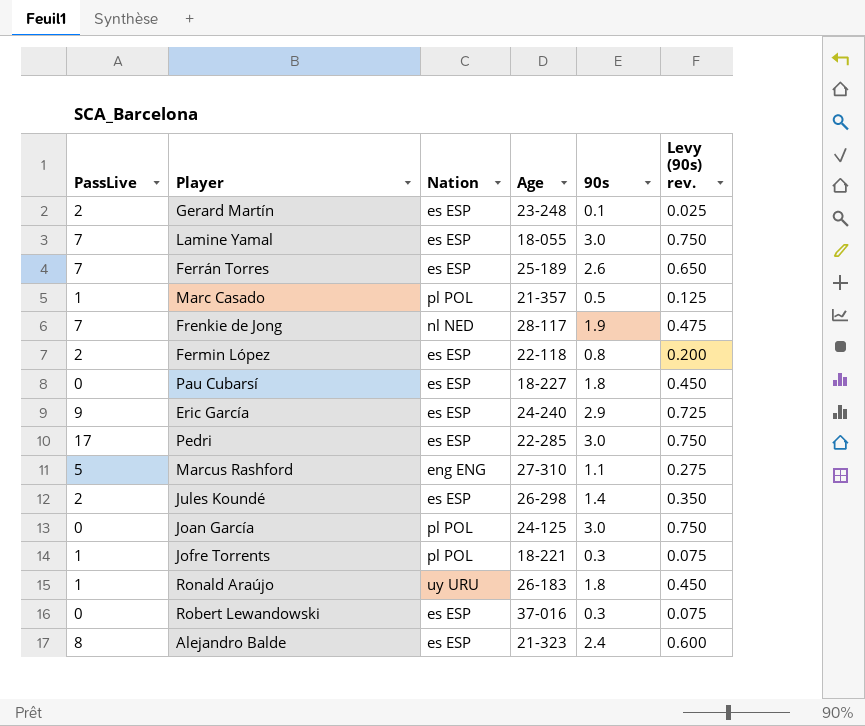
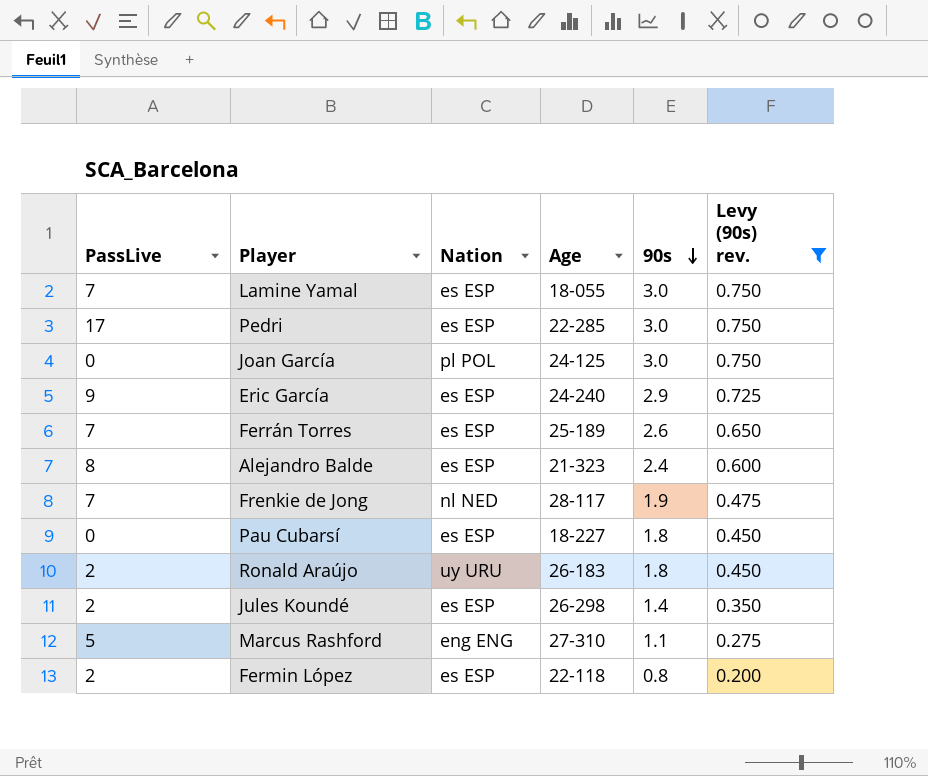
filter: none -> Levy (90s) rev. >= 0.200
row order: none -> 90s descending
Ronald Araújo | PassLive: 1 -> 2

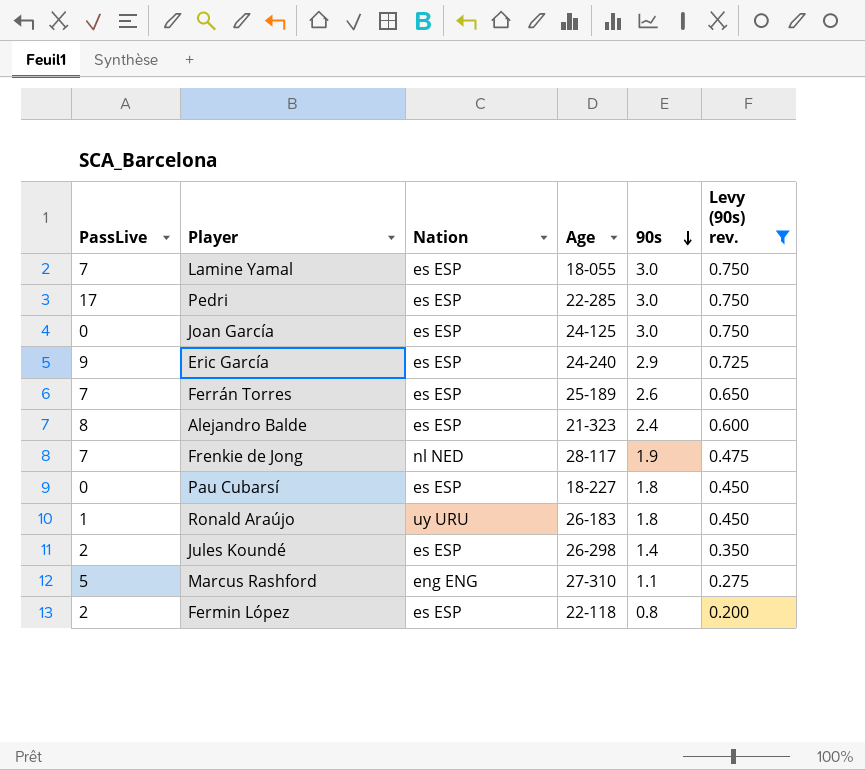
Joan García | Nation: pl POL -> es ESP
Ronald Araújo | PassLive: 2 -> 1

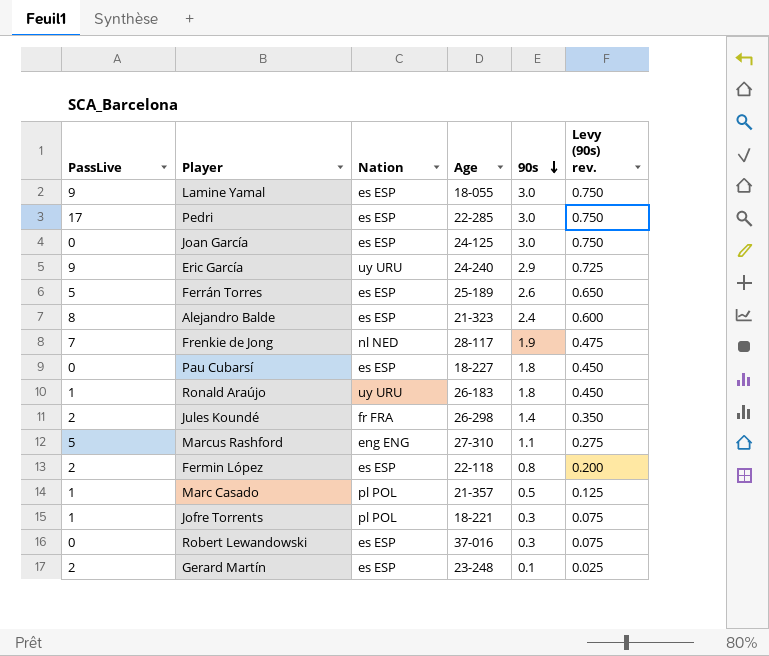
filter: Levy (90s) rev. >= 0.200 -> none
Lamine Yamal | PassLive: 7 -> 9
Eric García | Nation: es ESP -> uy URU
Ferrán Torres | PassLive: 7 -> 5
Jules Koundé | Nation: es ESP -> fr FRA

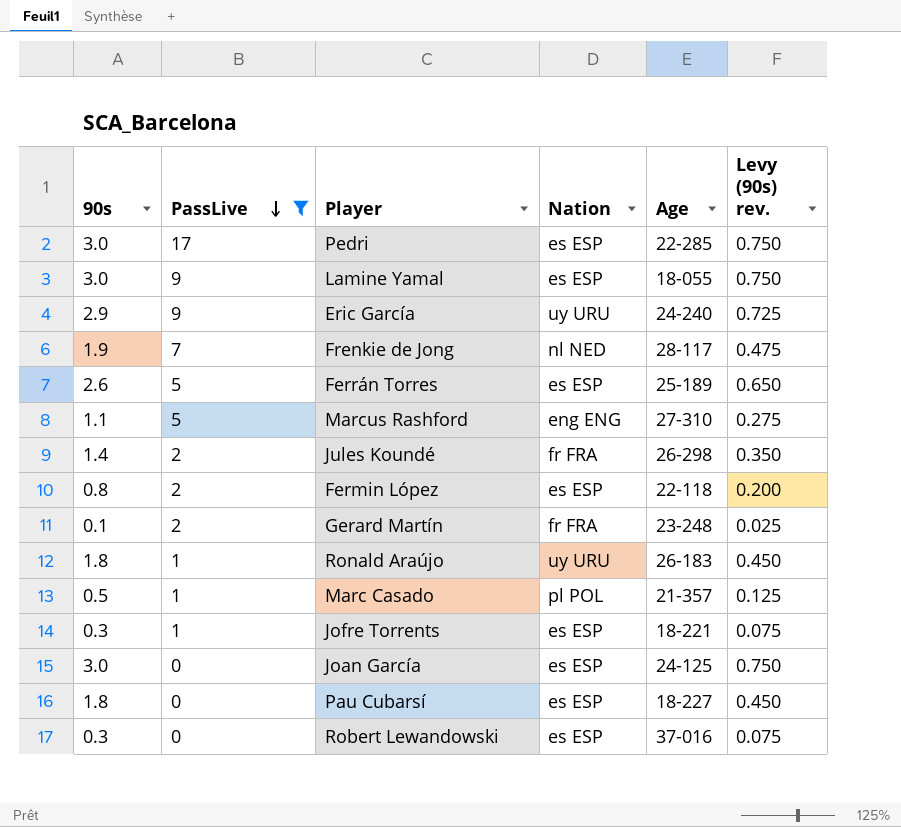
filter: none -> PassLive != 8
row order: 90s descending -> PassLive descending
column 90s | position: 5 -> 1
Gerard Martín | Nation: es ESP -> fr FRA
Jofre Torrents | Nation: pl POL -> es ESP

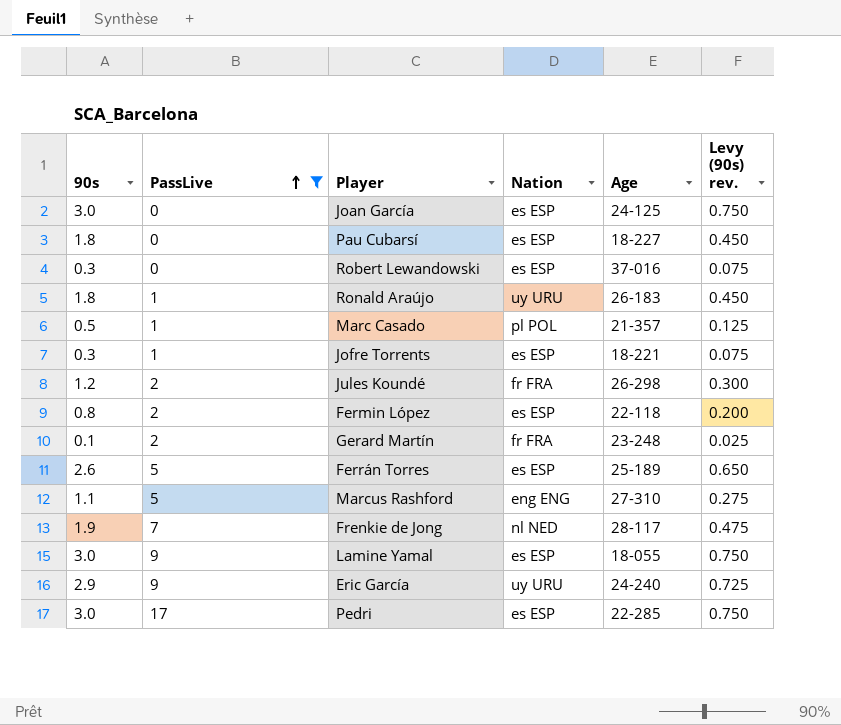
row order: PassLive descending -> PassLive ascending
Jules Koundé | 90s: 1.4 -> 1.2
Jules Koundé | Levy (90s) rev.: 0.350 -> 0.300

